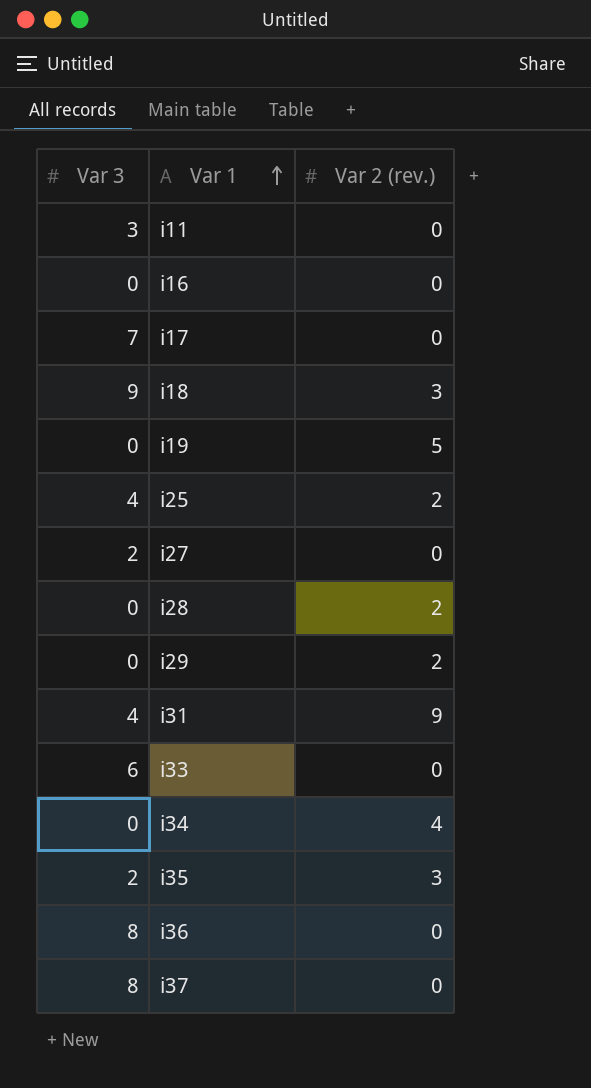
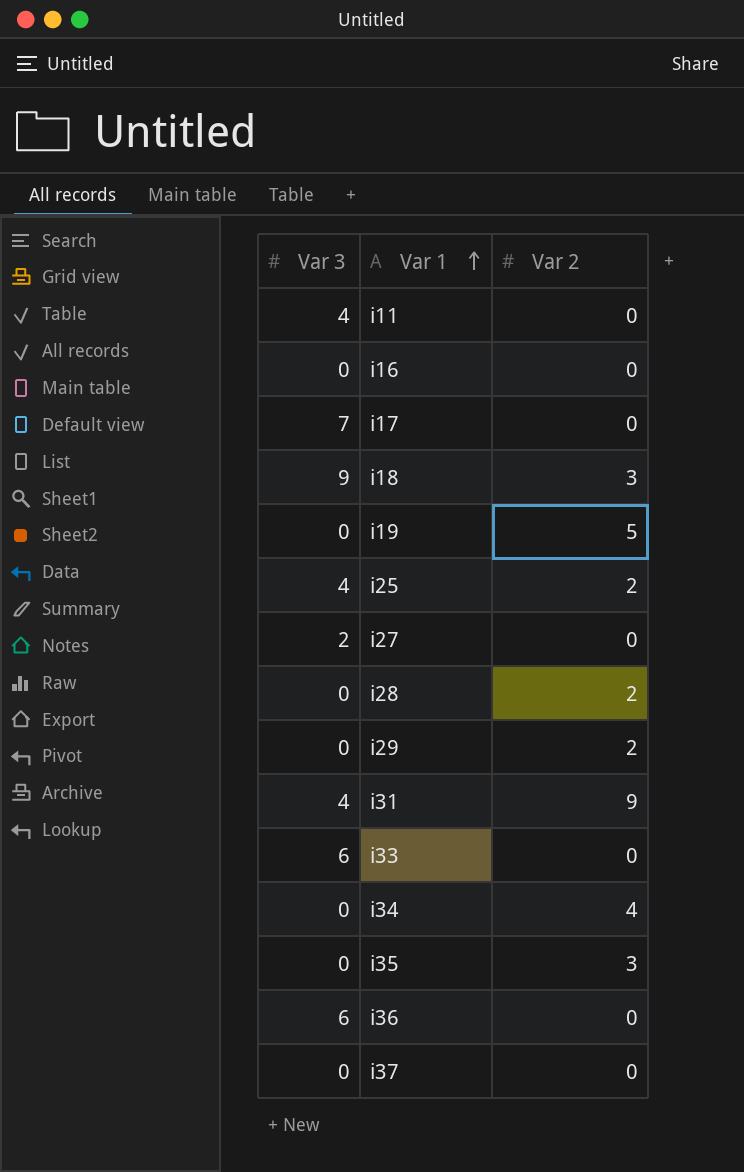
column name: Var 2 (rev.) -> Var 2
i11 | Var 3: 3 -> 4
i35 | Var 3: 2 -> 0
i36 | Var 3: 8 -> 6
i37 | Var 3: 8 -> 0

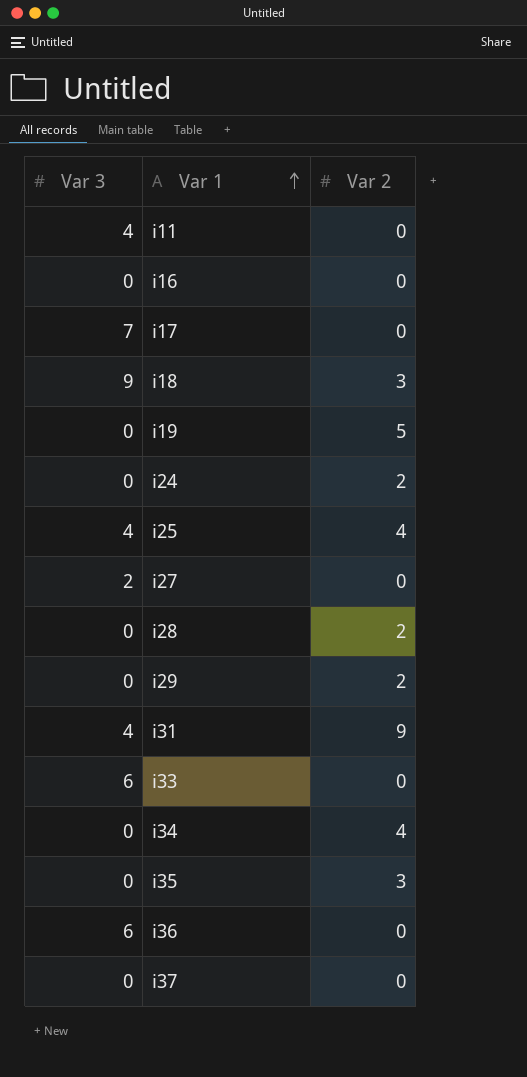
row i24: none -> 0 | 2
i25 | Var 2: 2 -> 4

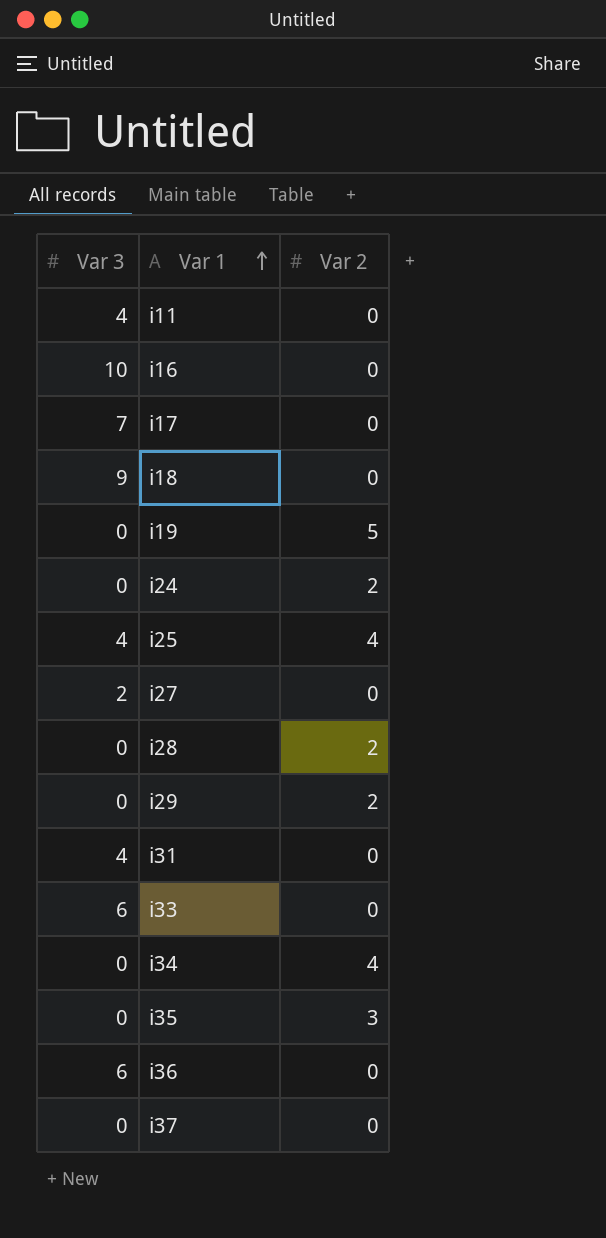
i16 | Var 3: 0 -> 10
i18 | Var 2: 3 -> 0
i31 | Var 2: 9 -> 0

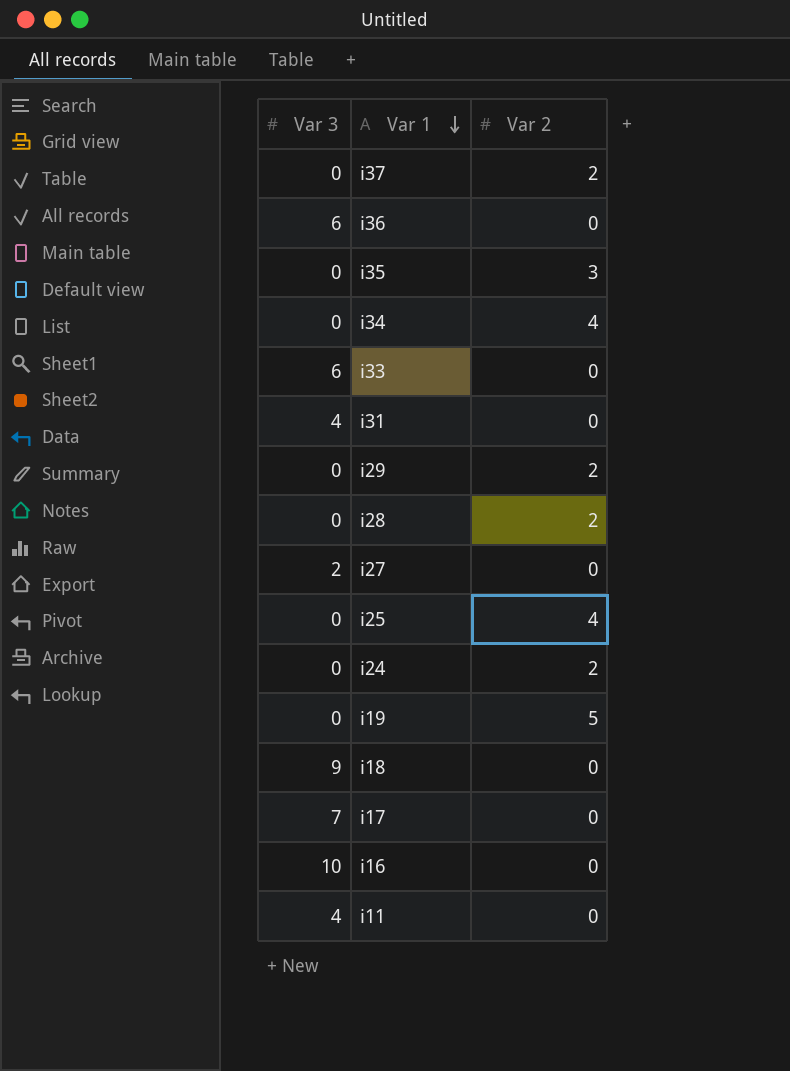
row order: Var 1 ascending -> Var 1 descending
i37 | Var 2: 0 -> 2
i25 | Var 3: 4 -> 0

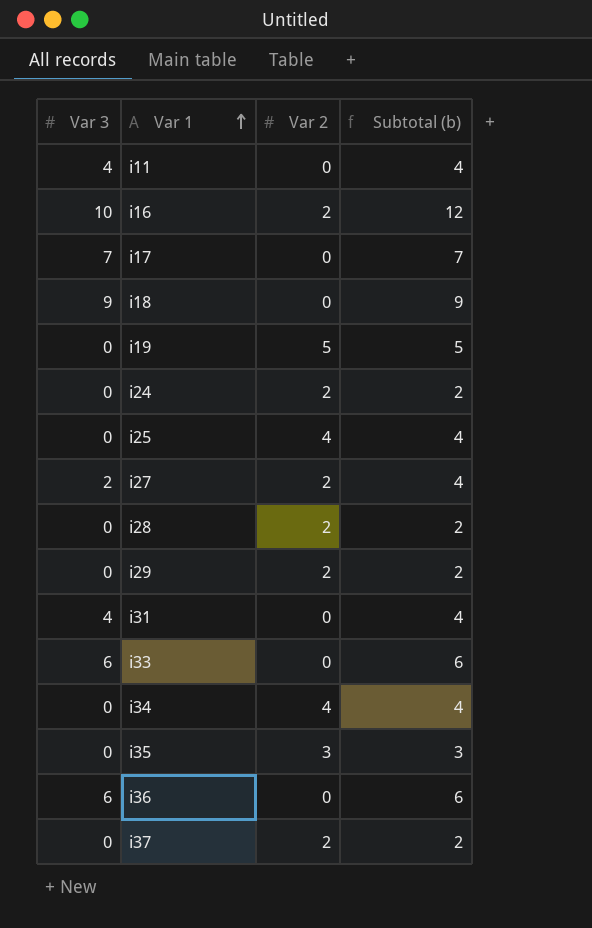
row order: Var 1 descending -> Var 1 ascending
column Subtotal (b) | formula: none -> [Var 3] + [Var 2]
i16 | Var 2: 0 -> 2
i27 | Var 2: 0 -> 2

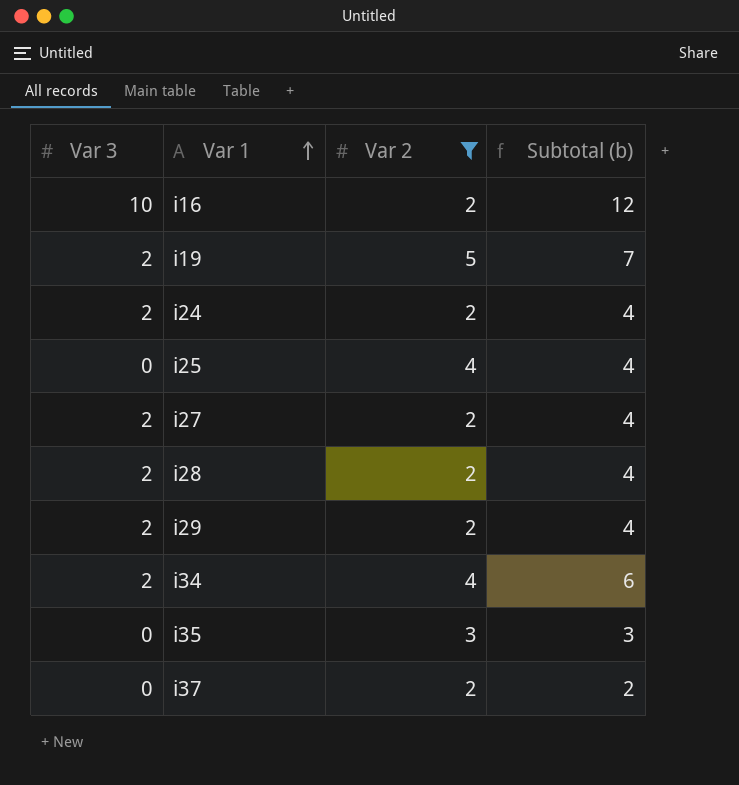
filter: none -> Var 2 != 0
i19 | Var 3: 0 -> 2
i19 | Subtotal (b): 5 -> 7
i24 | Var 3: 0 -> 2
i24 | Subtotal (b): 2 -> 4
i28 | Var 3: 0 -> 2
i28 | Subtotal (b): 2 -> 4
i29 | Var 3: 0 -> 2
i29 | Subtotal (b): 2 -> 4
i34 | Var 3: 0 -> 2
i34 | Subtotal (b): 4 -> 6

